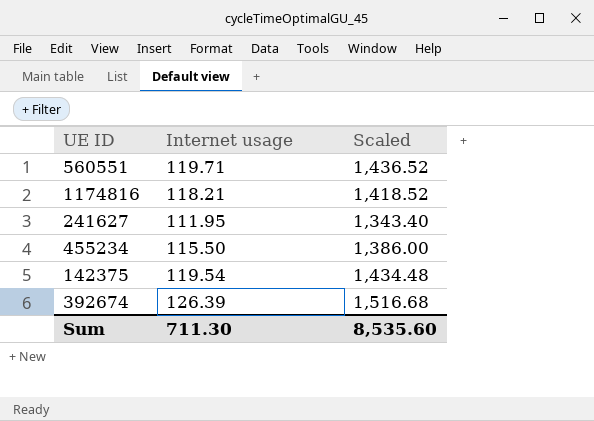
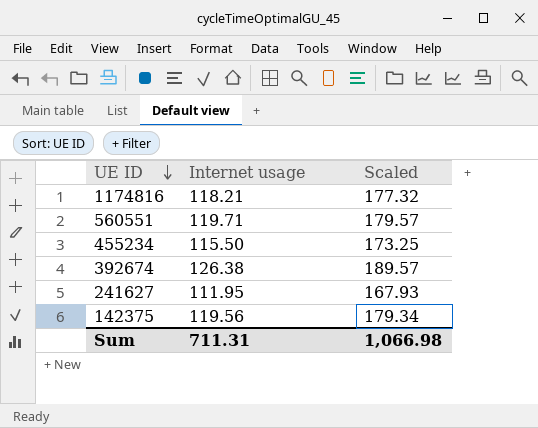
row order: none -> UE ID descending
column Scaled | formula: [Internet usage] * 12 -> [Internet usage] * 1.5
392674 | Internet usage: 126.39 -> 126.38
142375 | Internet usage: 119.54 -> 119.56
Sum | Internet usage: 711.30 -> 711.31
Sum | Scaled: 8,535.60 -> 1,066.98

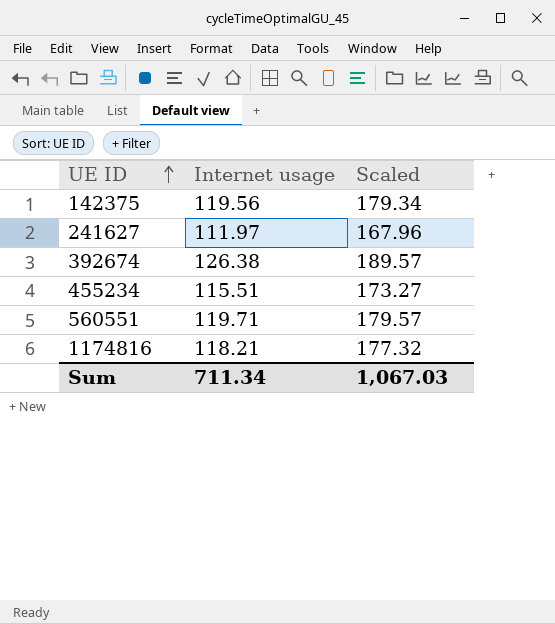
row order: UE ID descending -> UE ID ascending
241627 | Internet usage: 111.95 -> 111.97
241627 | Scaled: 167.93 -> 167.96
455234 | Internet usage: 115.50 -> 115.51
455234 | Scaled: 173.25 -> 173.27
Sum | Internet usage: 711.31 -> 711.34
Sum | Scaled: 1,066.98 -> 1,067.03

